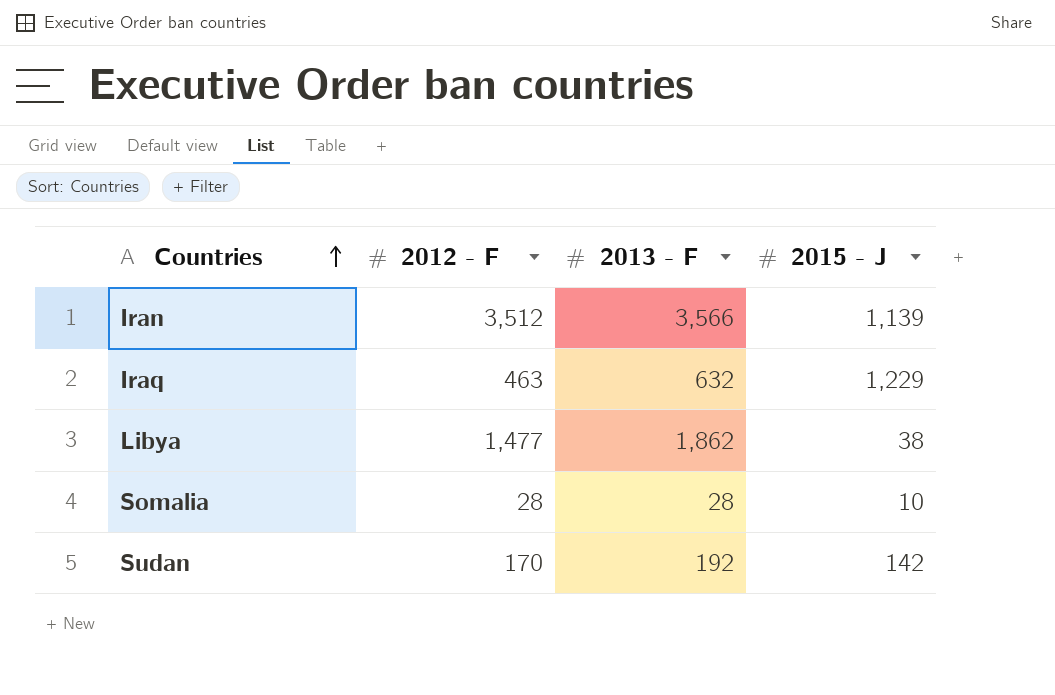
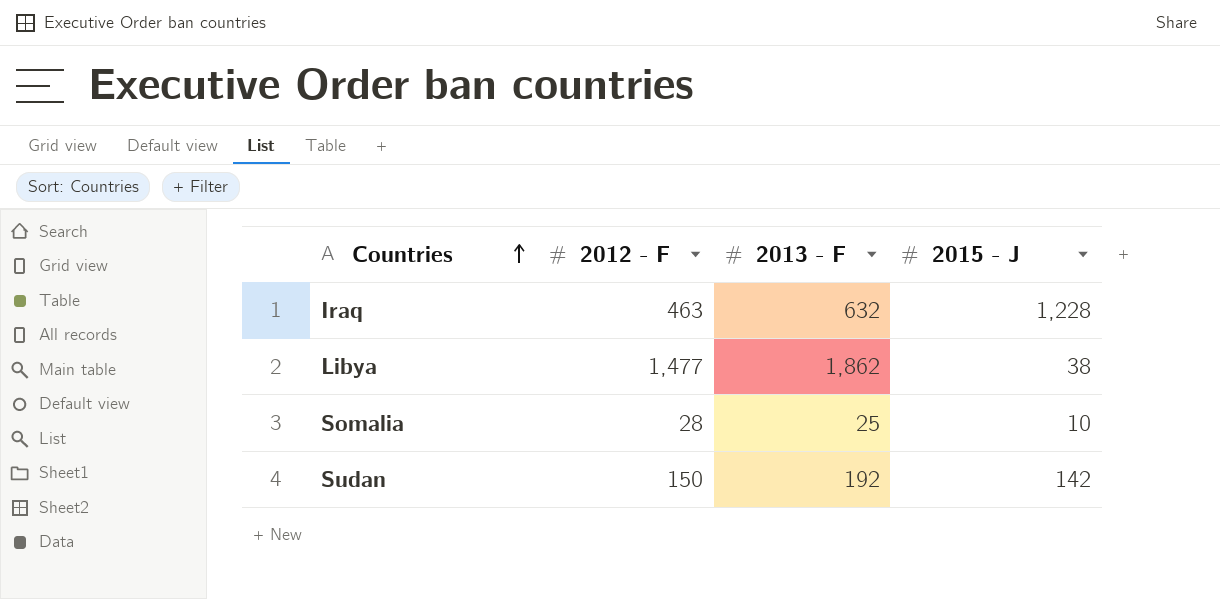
row Iran: 3,512 | 3,566 | 1,139 -> none
Iraq | 2015 - J: 1,229 -> 1,228
Somalia | 2013 - F: 28 -> 25
Sudan | 2012 - F: 170 -> 150

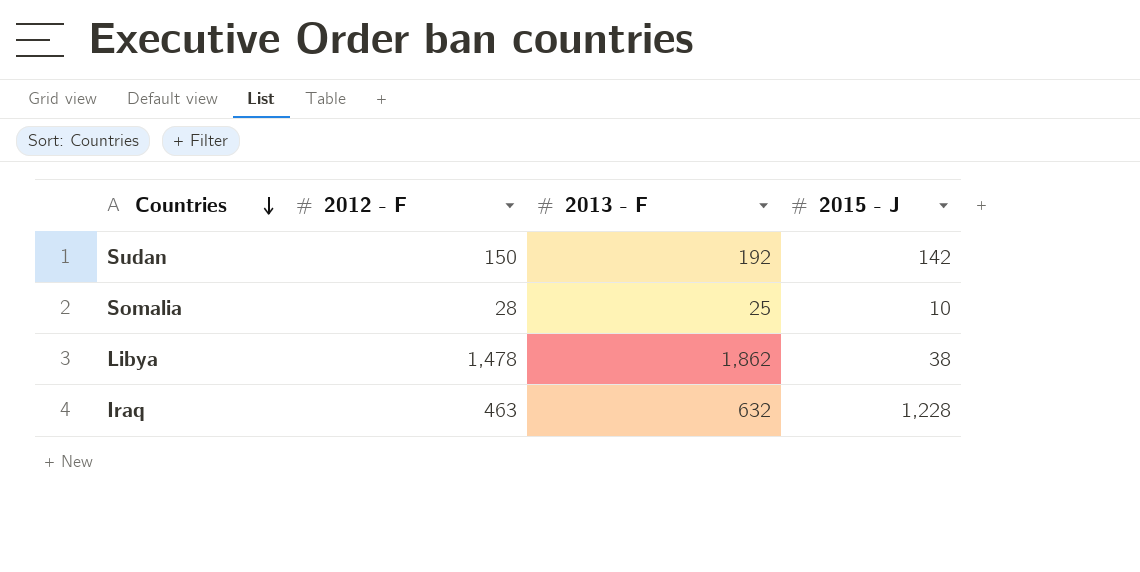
row order: Countries ascending -> Countries descending
Libya | 2012 - F: 1,477 -> 1,478

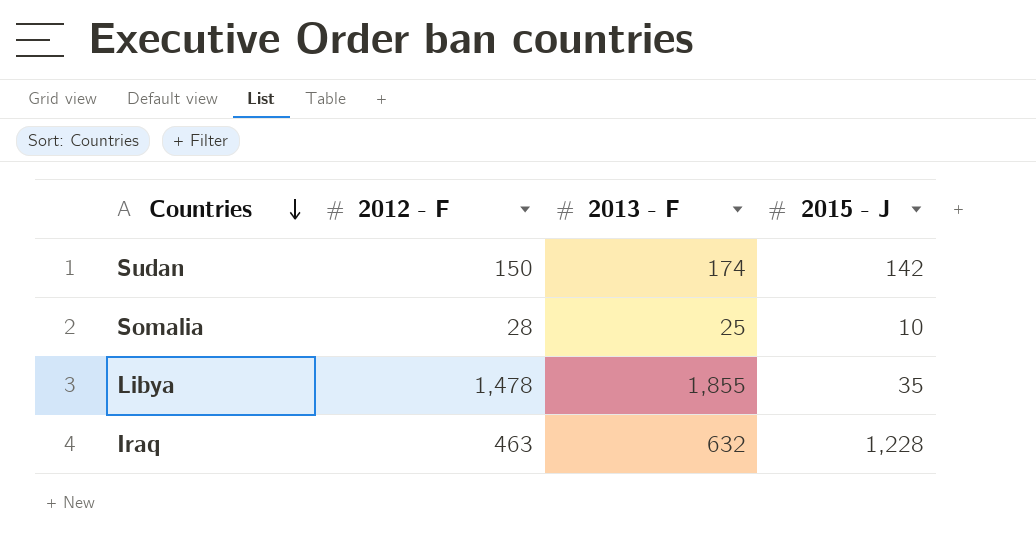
Sudan | 2013 - F: 192 -> 174
Libya | 2013 - F: 1,862 -> 1,855
Libya | 2015 - J: 38 -> 35

